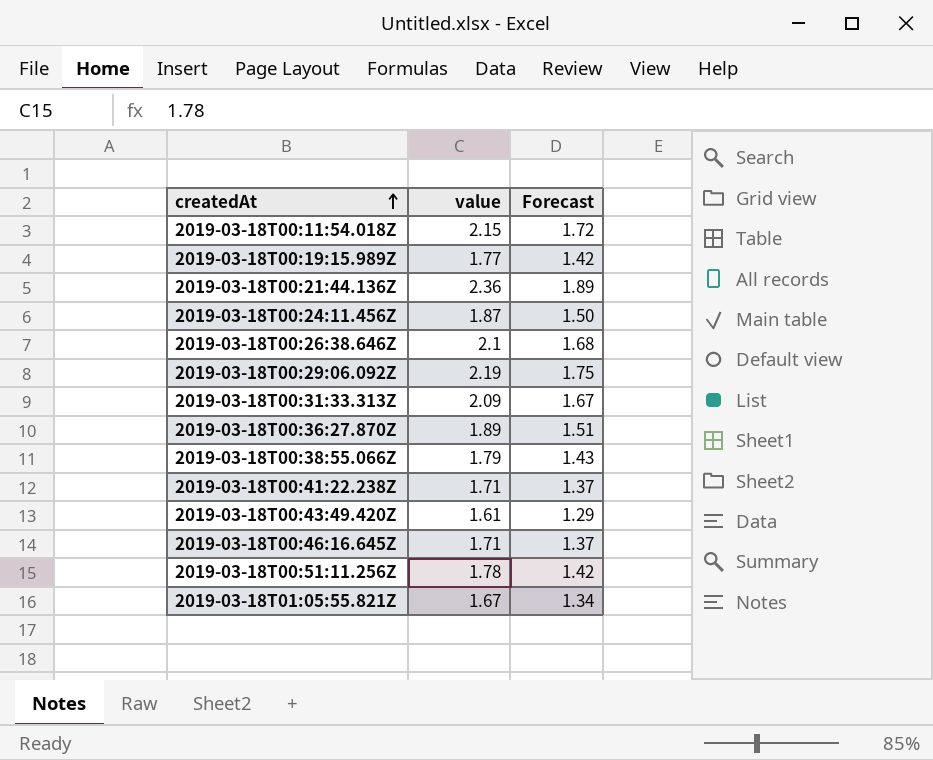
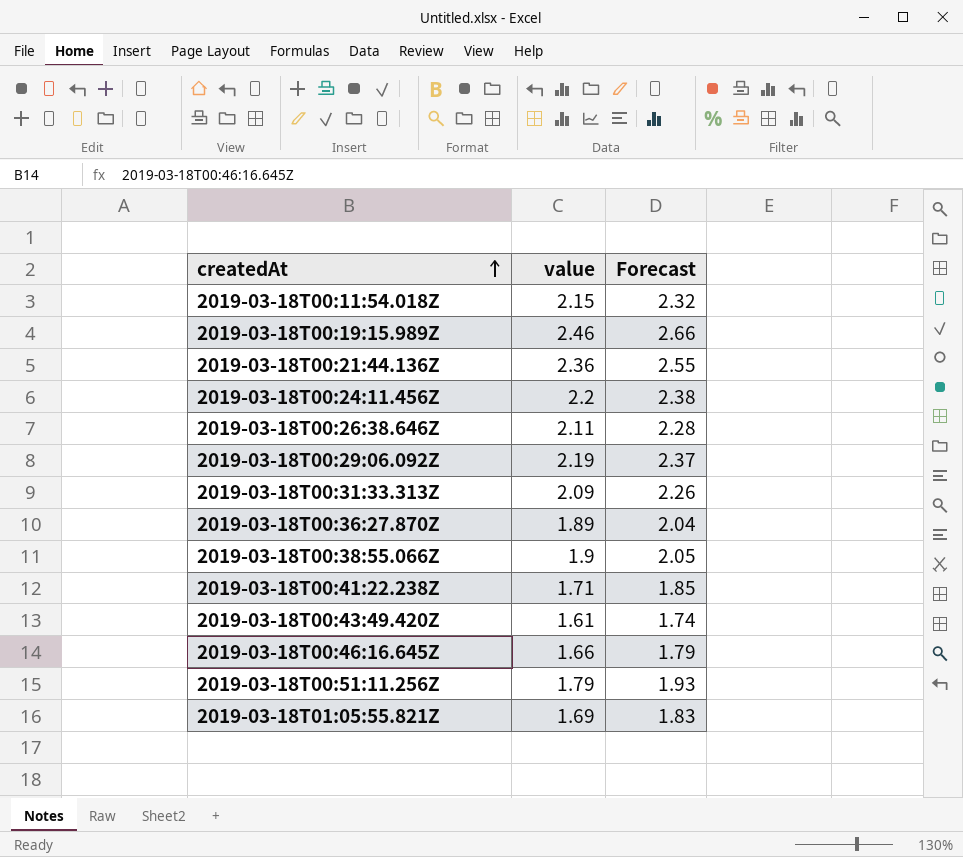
column Forecast | formula: [value] * 0.8 -> [value] * 1.08
2019-03-18T00:19:15.989Z | value: 1.77 -> 2.46
2019-03-18T00:24:11.456Z | value: 1.87 -> 2.2
2019-03-18T00:26:38.646Z | value: 2.1 -> 2.11
2019-03-18T00:38:55.066Z | value: 1.79 -> 1.9
2019-03-18T00:46:16.645Z | value: 1.71 -> 1.66
2019-03-18T00:51:11.256Z | value: 1.78 -> 1.79
2019-03-18T01:05:55.821Z | value: 1.67 -> 1.69

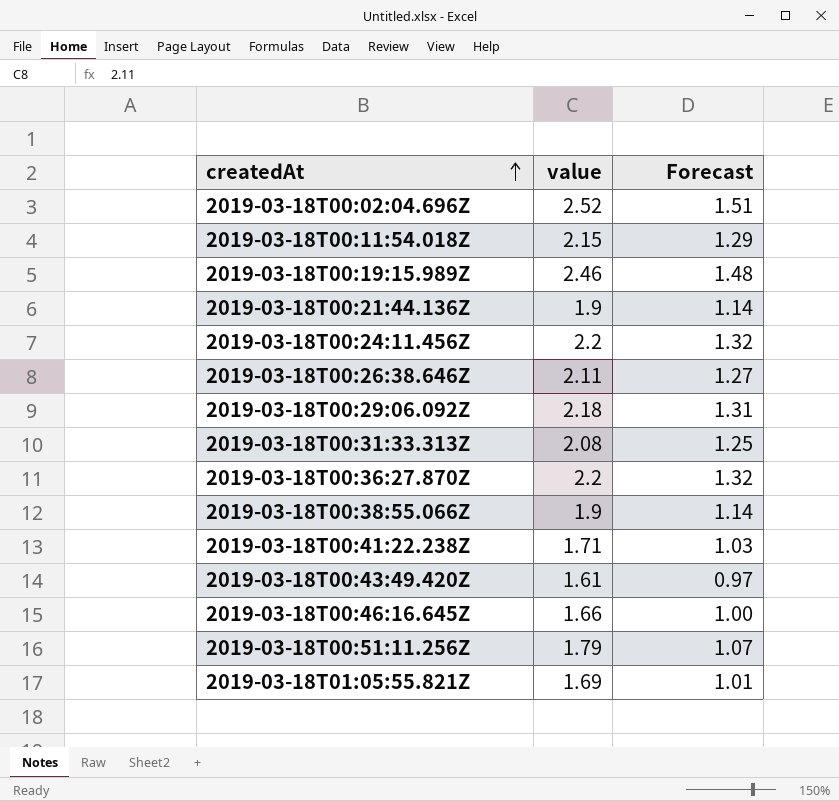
column Forecast | formula: [value] * 1.08 -> [value] * 0.6
row 2019-03-18T00:02:04.696Z: none -> 2.52 | 1.51
2019-03-18T00:21:44.136Z | value: 2.36 -> 1.9
2019-03-18T00:29:06.092Z | value: 2.19 -> 2.18
2019-03-18T00:31:33.313Z | value: 2.09 -> 2.08
2019-03-18T00:36:27.870Z | value: 1.89 -> 2.2

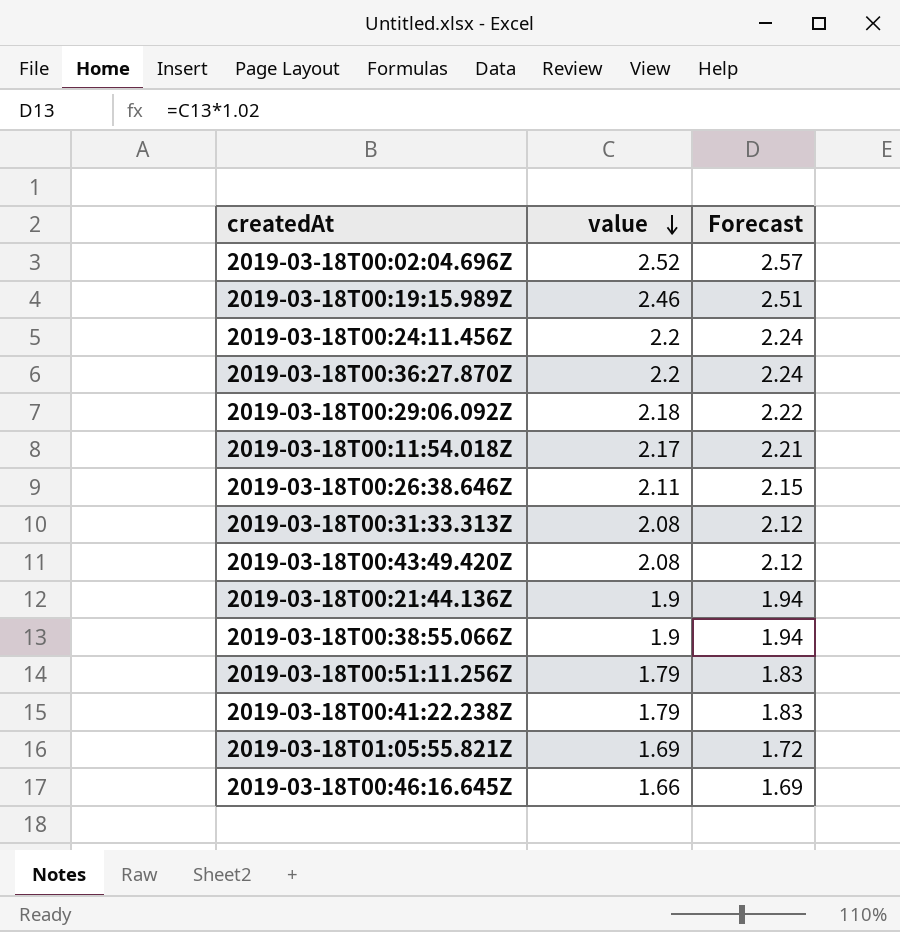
row order: createdAt ascending -> value descending
column Forecast | formula: [value] * 0.6 -> [value] * 1.02
2019-03-18T00:11:54.018Z | value: 2.15 -> 2.17
2019-03-18T00:43:49.420Z | value: 1.61 -> 2.08
2019-03-18T00:41:22.238Z | value: 1.71 -> 1.79

